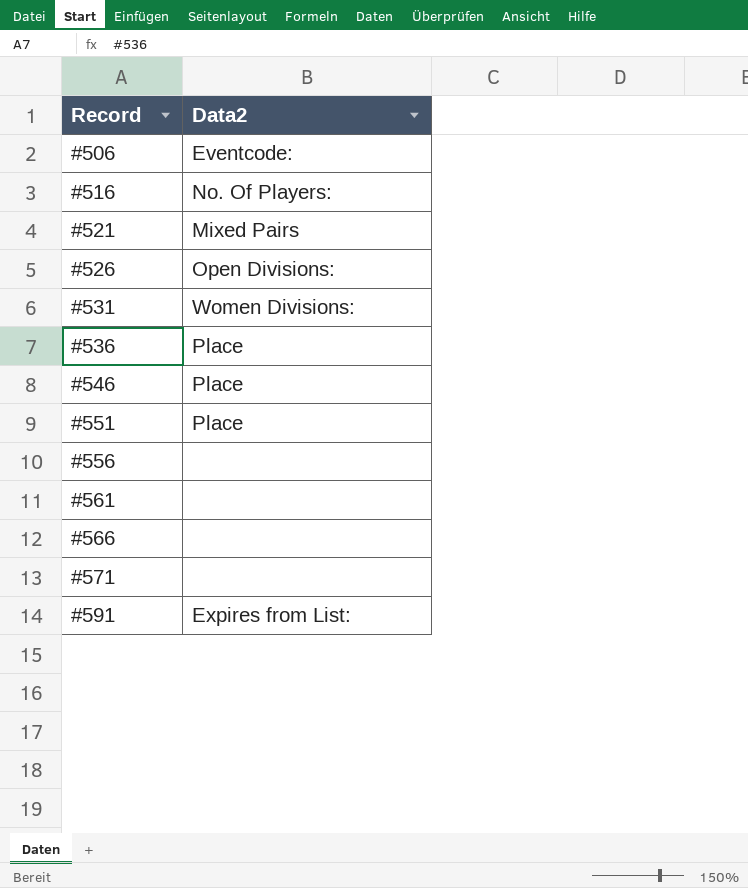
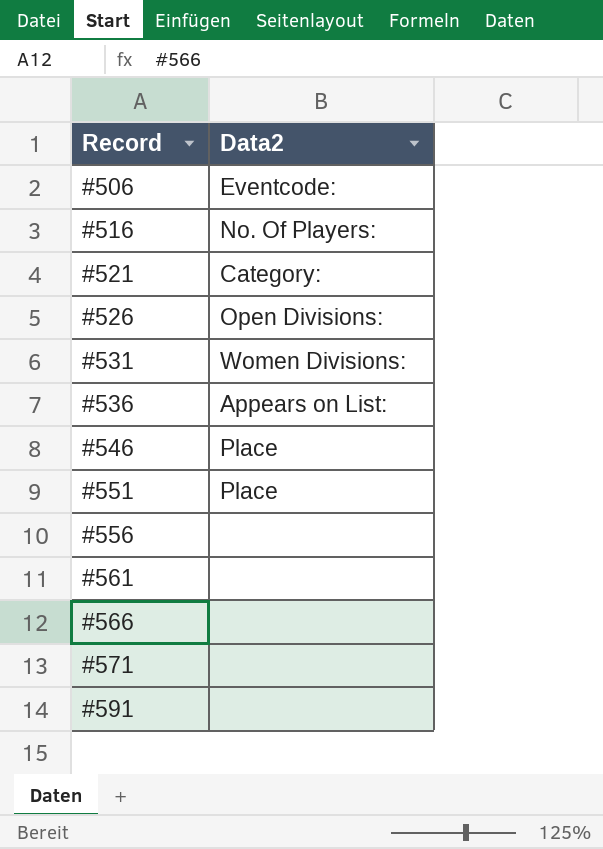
#521 | Data2: Mixed Pairs -> Category:
#536 | Data2: Place -> Appears on List:
#591 | Data2: Expires from List: -> none

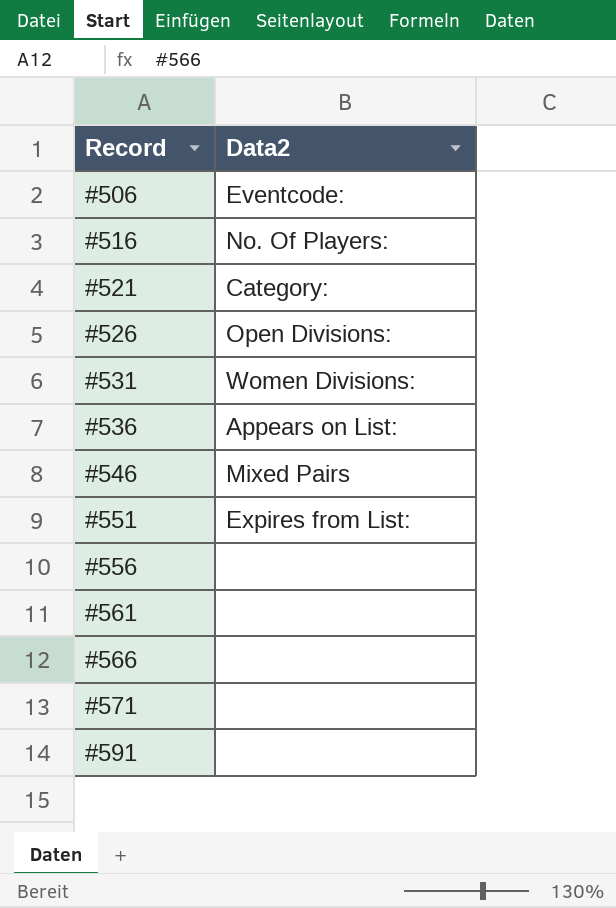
#546 | Data2: Place -> Mixed Pairs
#551 | Data2: Place -> Expires from List:

